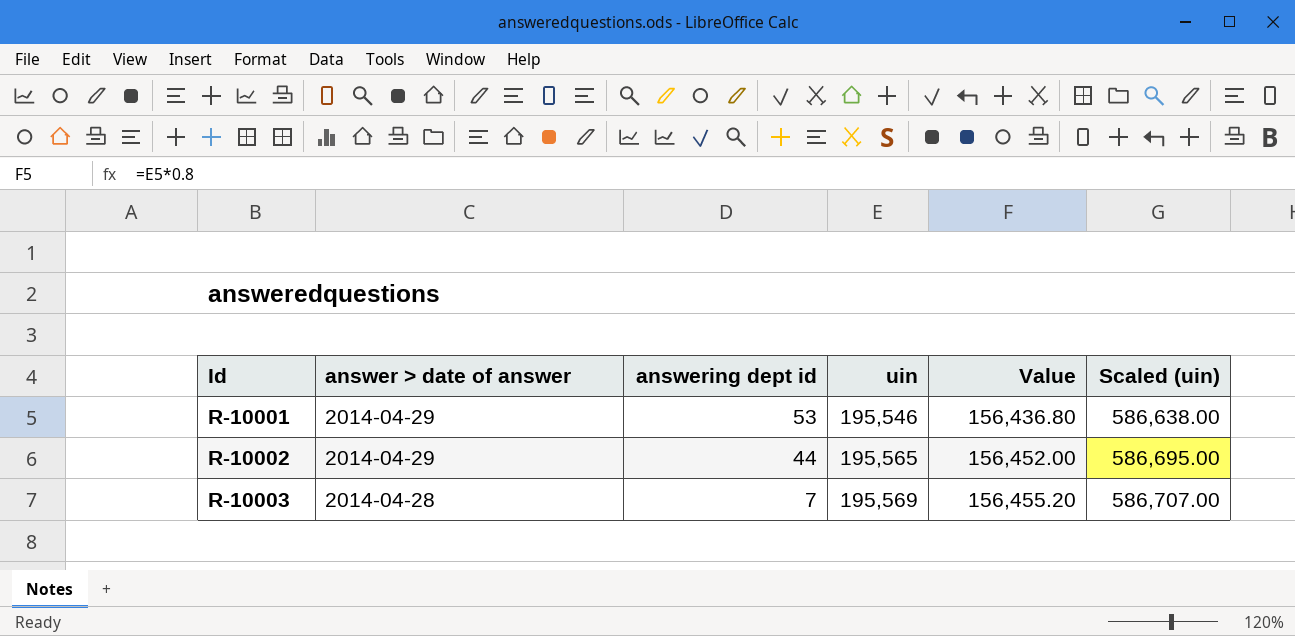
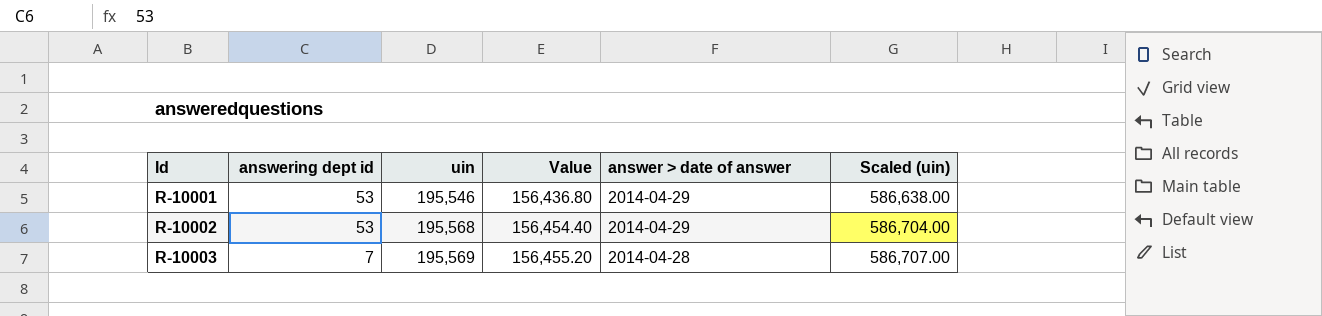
column answer > date of answer | position: 2 -> 5
R-10002 | answering dept id: 44 -> 53
R-10002 | uin: 195,565 -> 195,568
R-10002 | Value: 156,452.00 -> 156,454.40
R-10002 | Scaled (uin): 586,695.00 -> 586,704.00

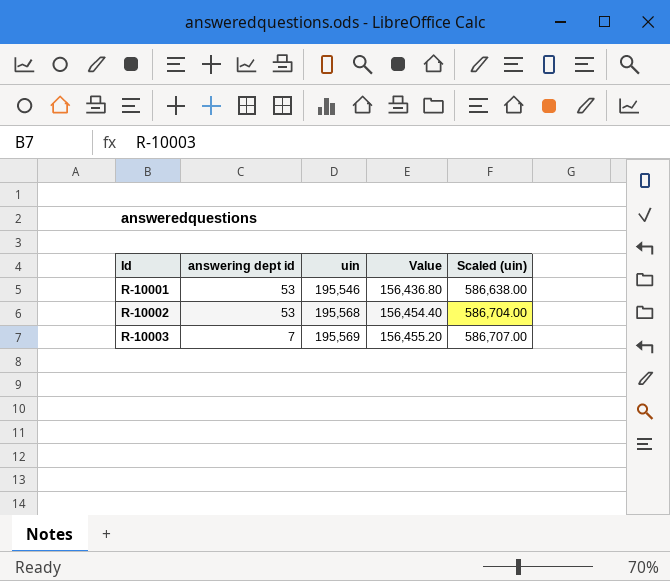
column answer > date of answer | position: 5 -> none

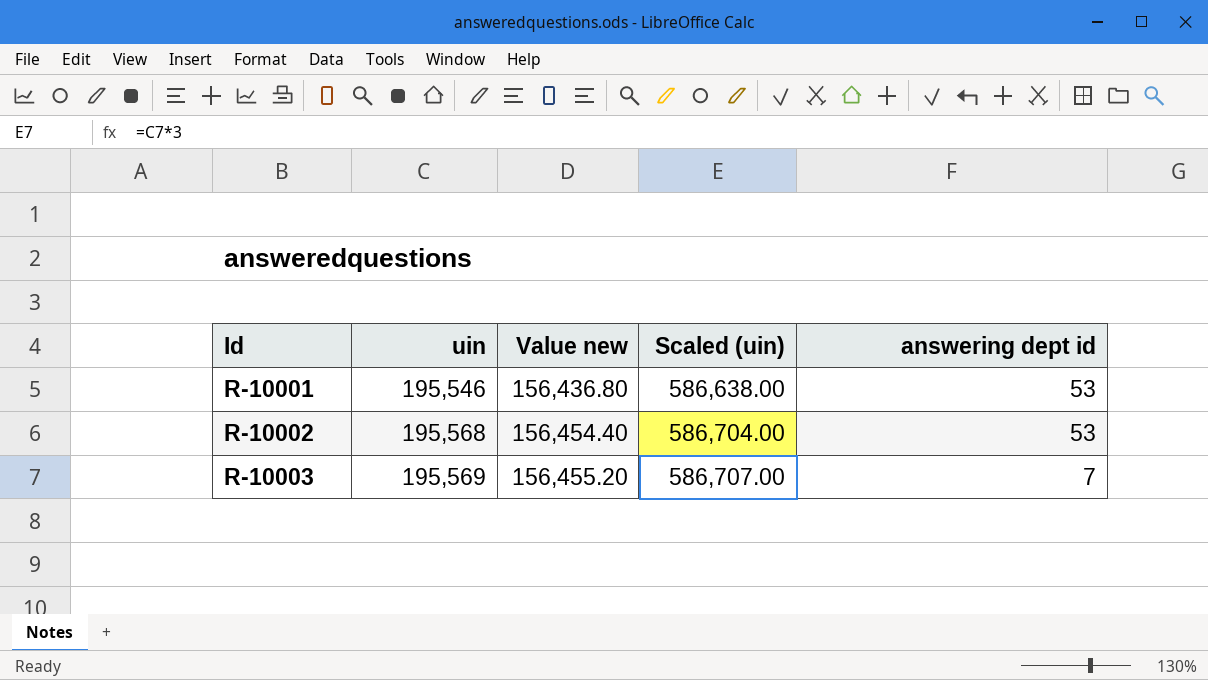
column name: Value -> Value new
column answering dept id | position: 2 -> 5

